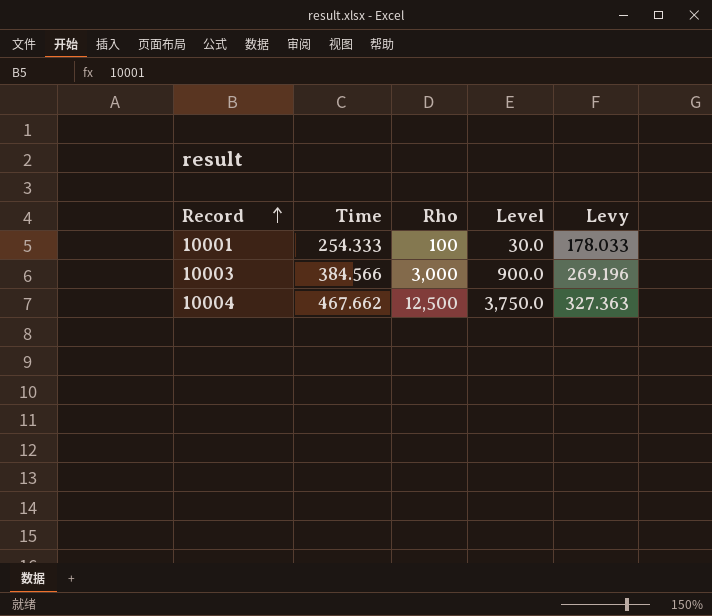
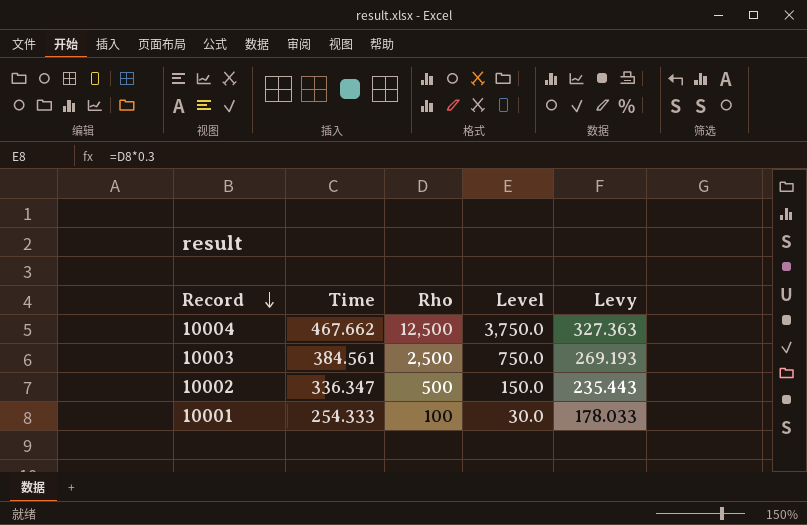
row order: Record ascending -> Record descending
10003 | Time: 384.566 -> 384.561
10003 | Rho: 3,000 -> 2,500
10003 | Level: 900.0 -> 750.0
10003 | Levy: 269.196 -> 269.193
row 10002: none -> 336.347 | 500 | 150.0 | 235.443

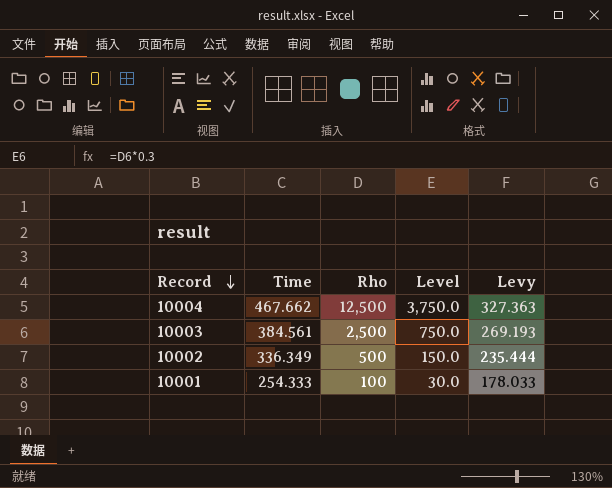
10002 | Time: 336.347 -> 336.349
10002 | Levy: 235.443 -> 235.444

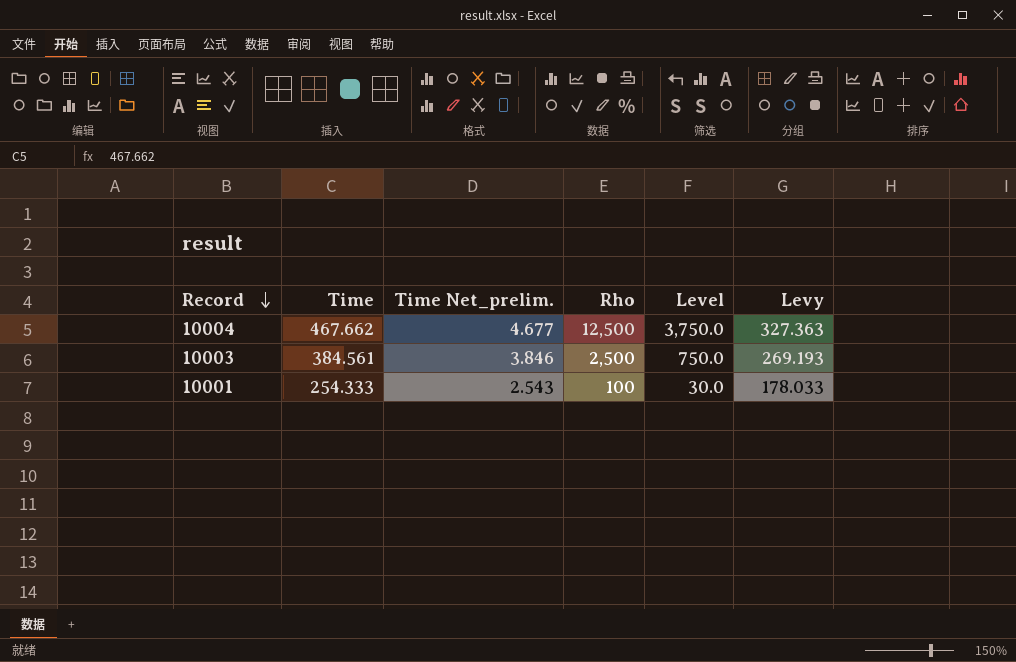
column Time Net_prelim. | formula: none -> [Time] * 0.01
row 10002: 336.349 | 500 | 150.0 | 235.444 -> none

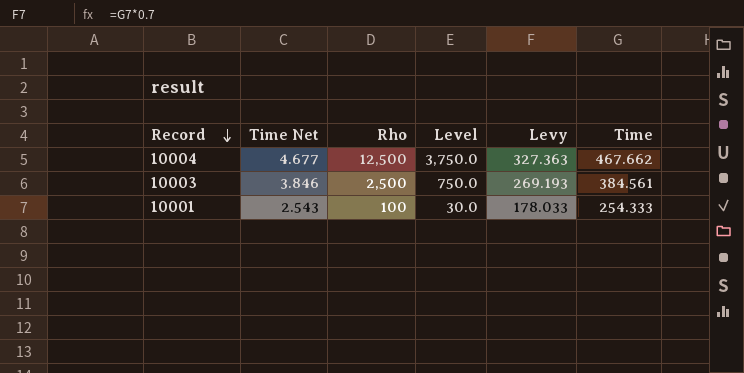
column name: Time Net_prelim. -> Time Net
column Time | position: 2 -> 6

